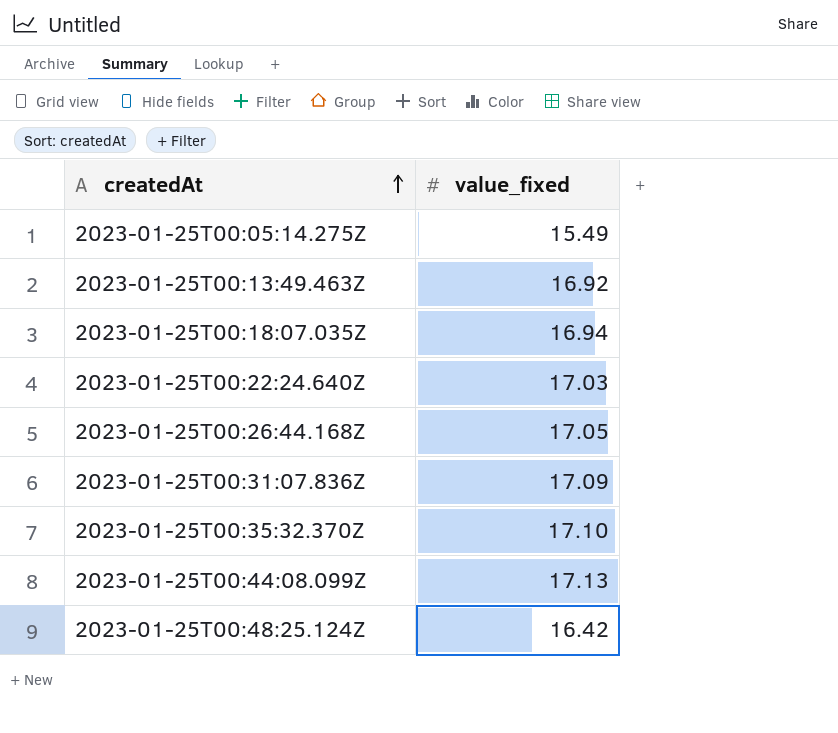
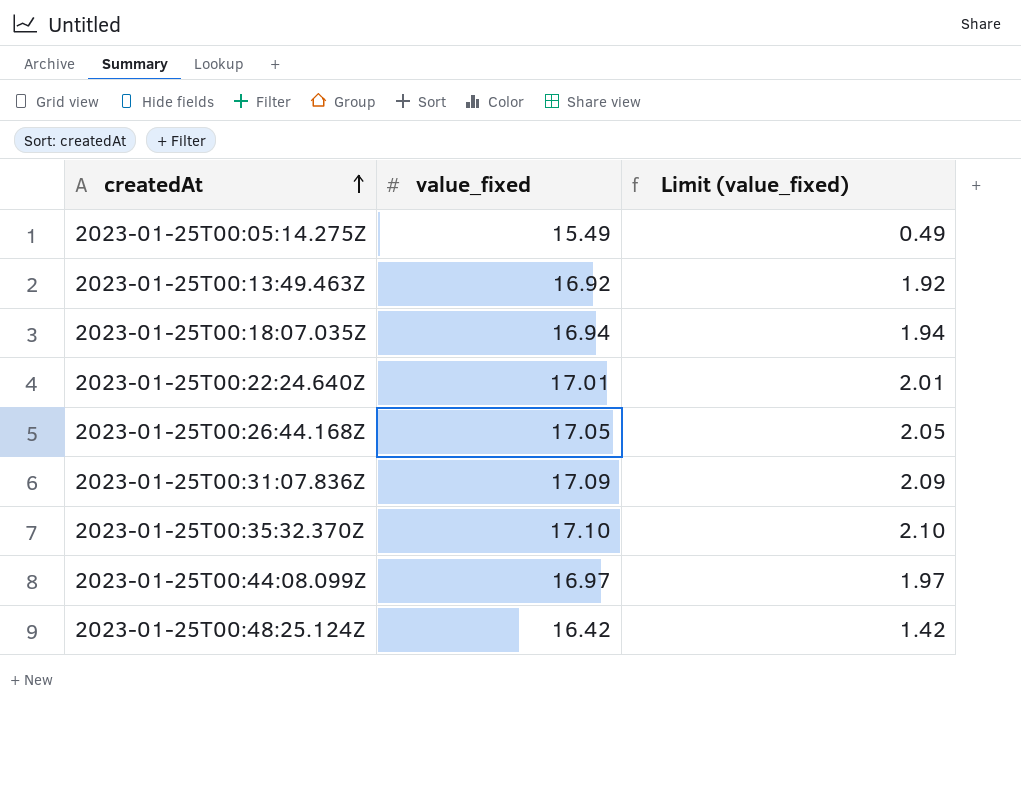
column Limit (value_fixed) | formula: none -> [value_fixed] - 15
2023-01-25T00:22:24.640Z | value_fixed: 17.03 -> 17.01
2023-01-25T00:44:08.099Z | value_fixed: 17.13 -> 16.97

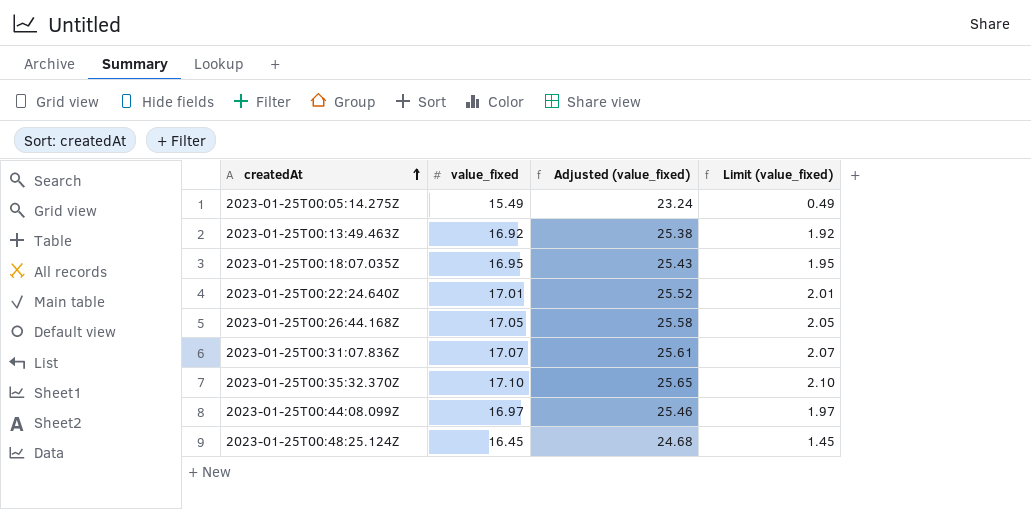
column Adjusted (value_fixed) | formula: none -> [value_fixed] * 1.5
2023-01-25T00:18:07.035Z | value_fixed: 16.94 -> 16.95
2023-01-25T00:18:07.035Z | Limit (value_fixed): 1.94 -> 1.95
2023-01-25T00:31:07.836Z | value_fixed: 17.09 -> 17.07
2023-01-25T00:31:07.836Z | Limit (value_fixed): 2.09 -> 2.07
2023-01-25T00:48:25.124Z | value_fixed: 16.42 -> 16.45
2023-01-25T00:48:25.124Z | Limit (value_fixed): 1.42 -> 1.45

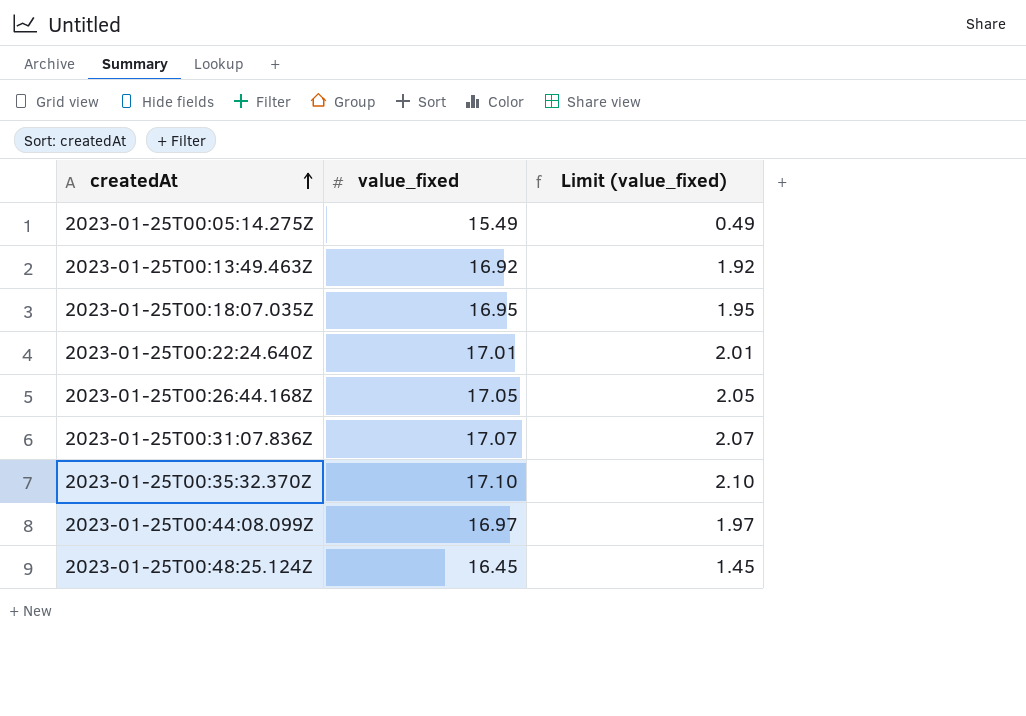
column Adjusted (value_fixed) | formula: [value_fixed] * 1.5 -> none

